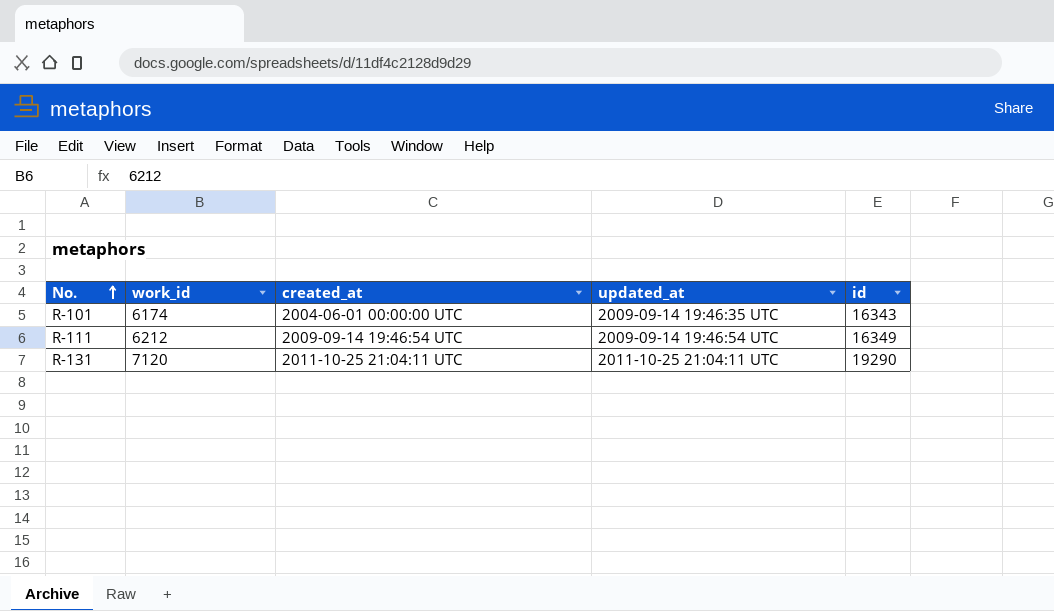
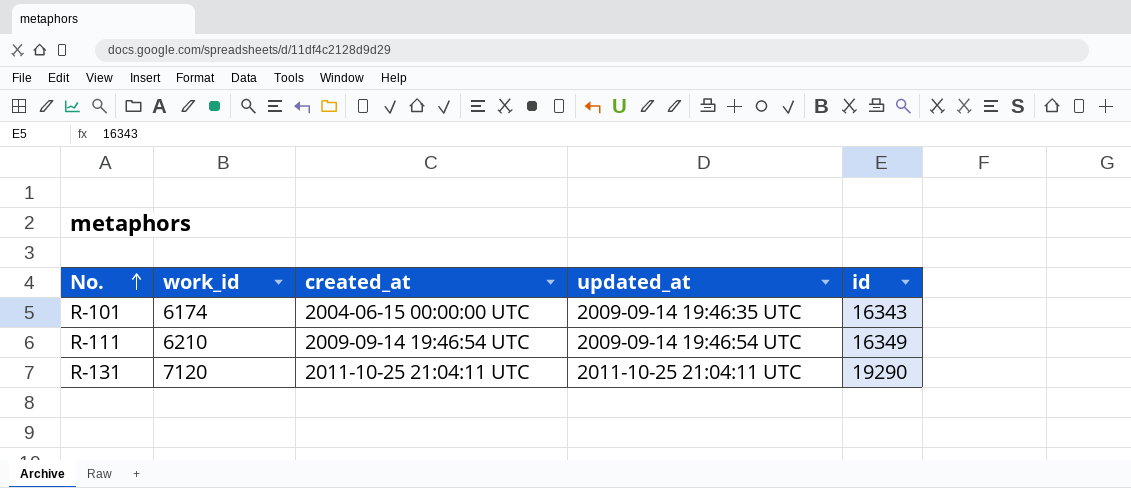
R-101 | created_at: 2004-06-01 00:00:00 UTC -> 2004-06-15 00:00:00 UTC
R-111 | work_id: 6212 -> 6210

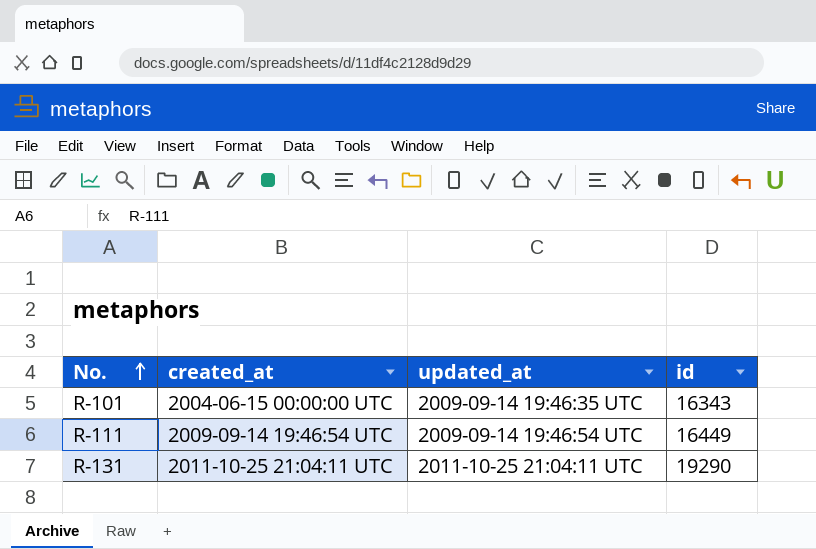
column work_id | position: 2 -> none
R-111 | id: 16349 -> 16449

